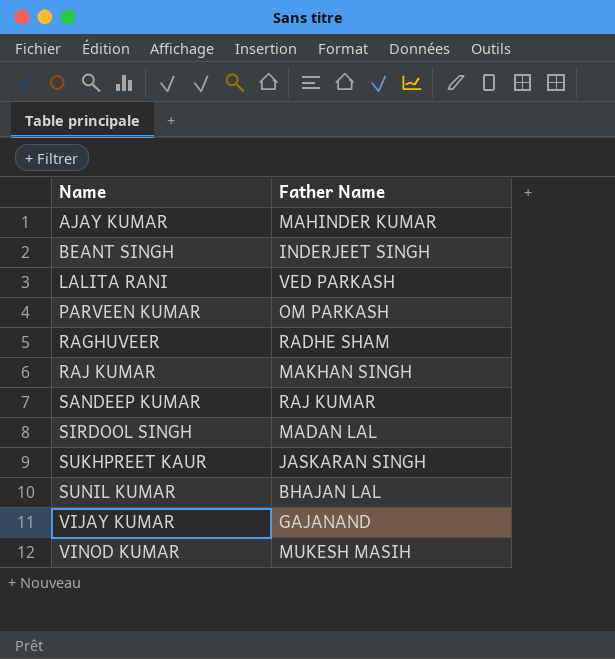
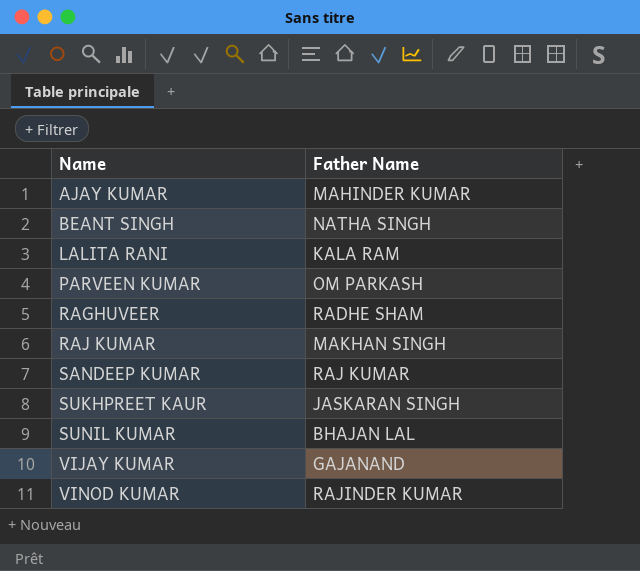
row SIRDOOL SINGH: MADAN LAL -> none
BEANT SINGH | Father Name: INDERJEET SINGH -> NATHA SINGH
LALITA RANI | Father Name: VED PARKASH -> KALA RAM
VINOD KUMAR | Father Name: MUKESH MASIH -> RAJINDER KUMAR

